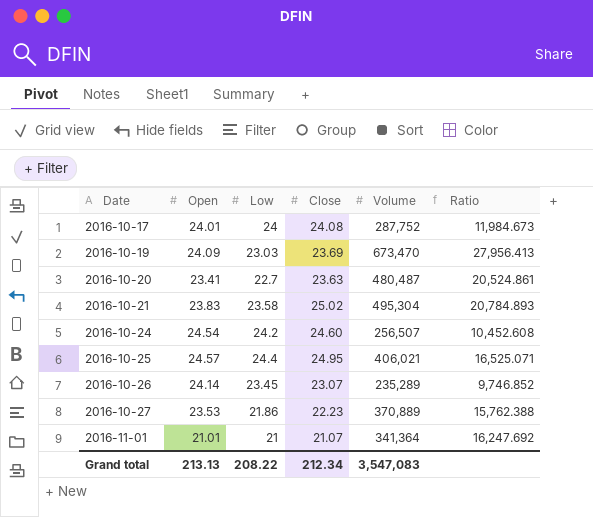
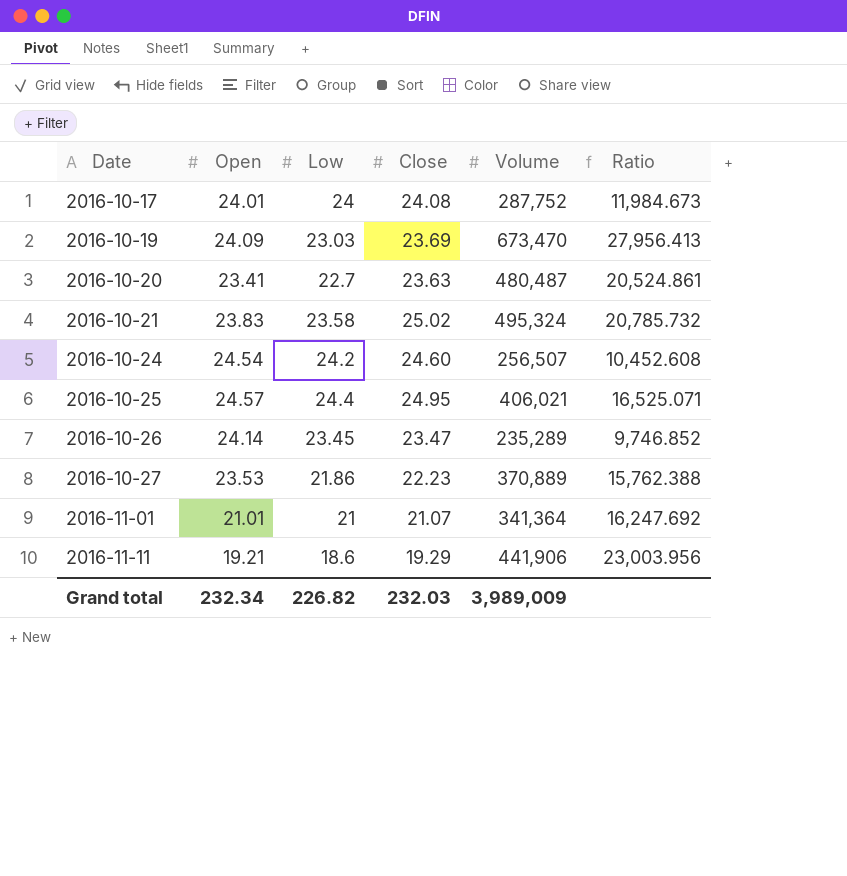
2016-10-21 | Volume: 495,304 -> 495,324
2016-10-21 | Ratio: 20,784.893 -> 20,785.732
2016-10-26 | Close: 23.07 -> 23.47
row 2016-11-11: none -> 19.21 | 18.6 | 19.29 | 441,906 | 23,003.956
Grand total | Open: 213.13 -> 232.34
Grand total | Low: 208.22 -> 226.82
Grand total | Close: 212.34 -> 232.03
Grand total | Volume: 3,547,083 -> 3,989,009

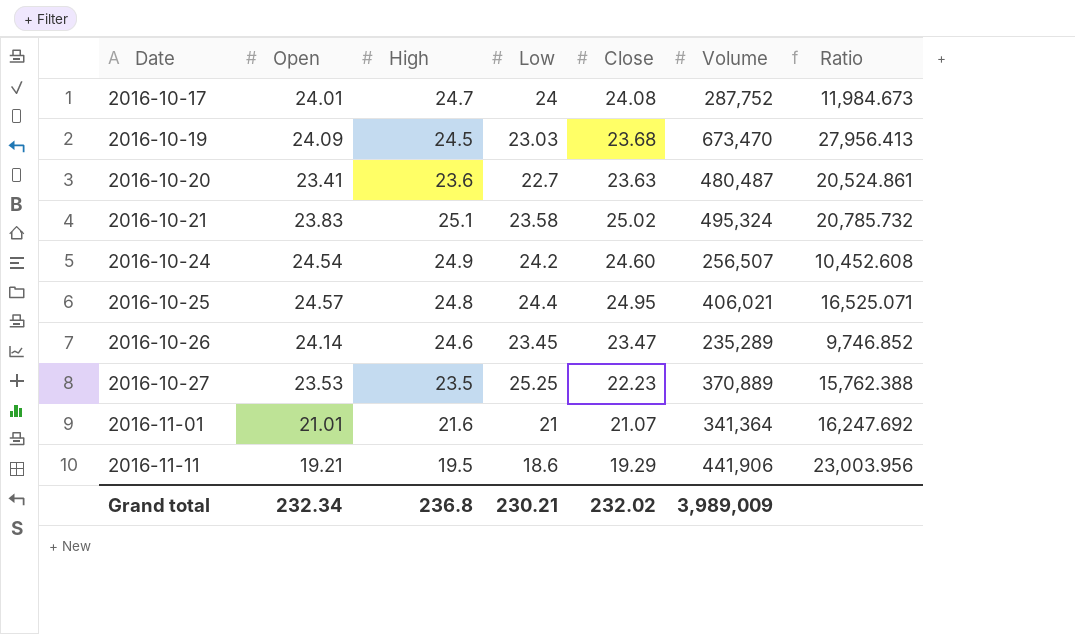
column High | position: none -> 3
2016-10-19 | Close: 23.69 -> 23.68
2016-10-27 | Low: 21.86 -> 25.25
Grand total | Low: 226.82 -> 230.21
Grand total | Close: 232.03 -> 232.02

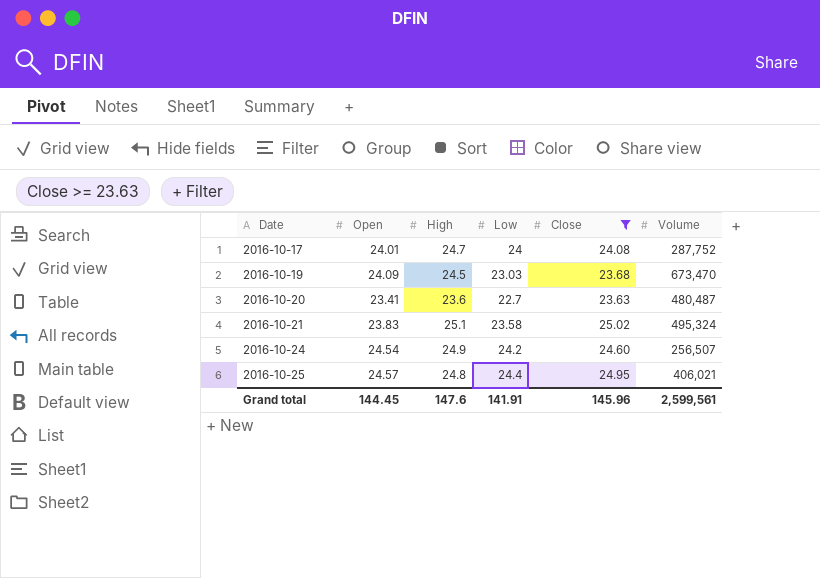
filter: none -> Close >= 23.63
column Ratio | formula: [Volume] / [Open] -> none
Grand total | Open: 232.34 -> 144.45
Grand total | High: 236.8 -> 147.6
Grand total | Low: 230.21 -> 141.91
Grand total | Close: 232.02 -> 145.96
Grand total | Volume: 3,989,009 -> 2,599,561

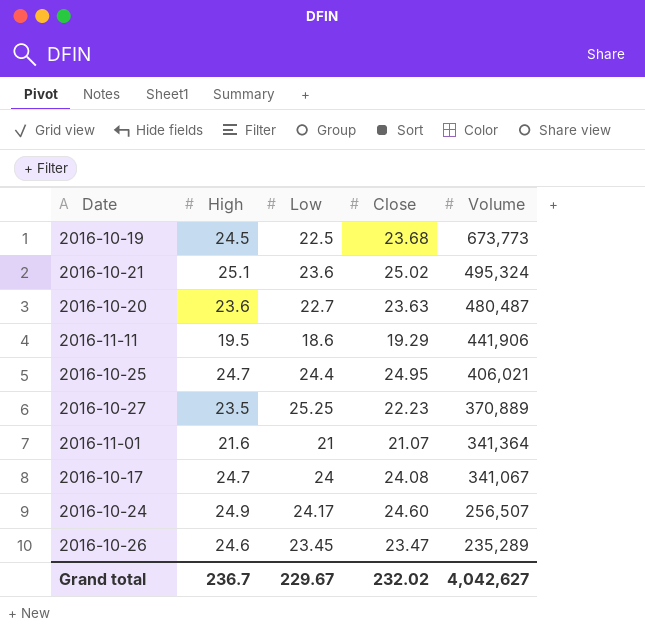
filter: Close >= 23.63 -> none
row order: Date ascending -> Volume descending
column Open | position: 2 -> none
2016-10-19 | Low: 23.03 -> 22.5
2016-10-19 | Volume: 673,470 -> 673,773
2016-10-21 | Low: 23.58 -> 23.6
2016-10-25 | High: 24.8 -> 24.7
2016-10-17 | Volume: 287,752 -> 341,067
2016-10-24 | Low: 24.2 -> 24.17
Grand total | High: 147.6 -> 236.7
Grand total | Low: 141.91 -> 229.67
Grand total | Close: 145.96 -> 232.02
Grand total | Volume: 2,599,561 -> 4,042,627

